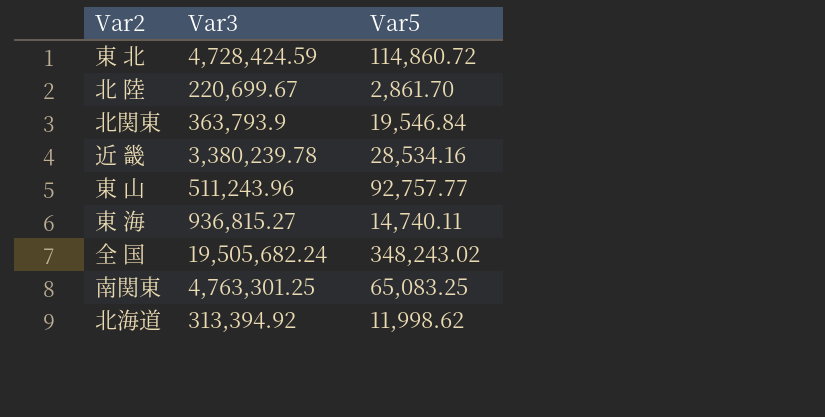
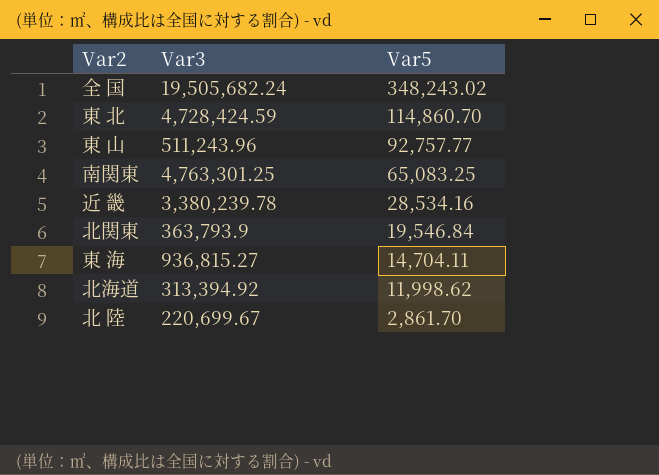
row order: none -> Var5 descending
東 北 | Var5: 114,860.72 -> 114,860.70
東 海 | Var5: 14,740.11 -> 14,704.11

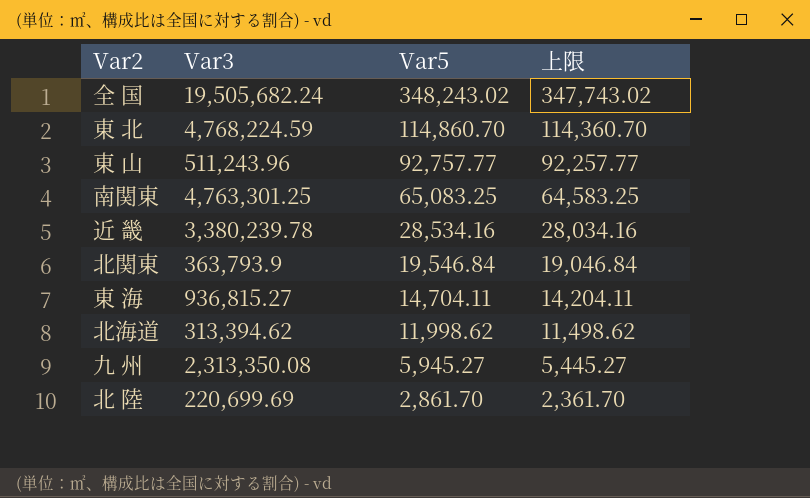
column 上限 | formula: none -> [Var5] - 500
東 北 | Var3: 4,728,424.59 -> 4,768,224.59
北海道 | Var3: 313,394.92 -> 313,394.62
row 九 州: none -> 2,313,350.08 | 5,945.27 | 5,445.27
北 陸 | Var3: 220,699.67 -> 220,699.69

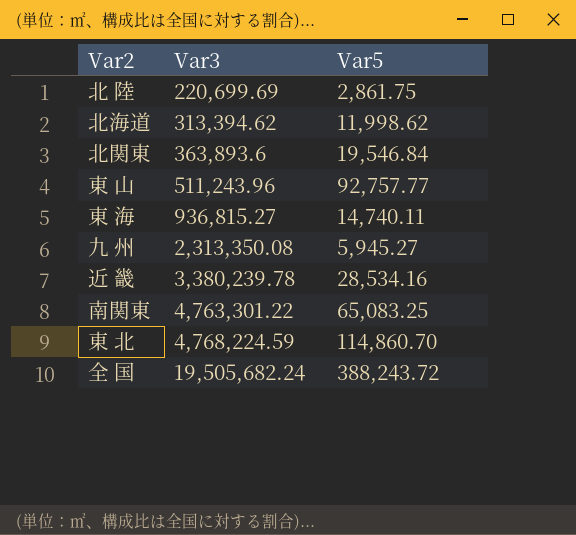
row order: Var5 descending -> Var3 ascending
column 上限 | formula: [Var5] - 500 -> none
北 陸 | Var5: 2,861.70 -> 2,861.75
北関東 | Var3: 363,793.9 -> 363,893.6
東 海 | Var5: 14,704.11 -> 14,740.11
南関東 | Var3: 4,763,301.25 -> 4,763,301.22
全 国 | Var5: 348,243.02 -> 388,243.72

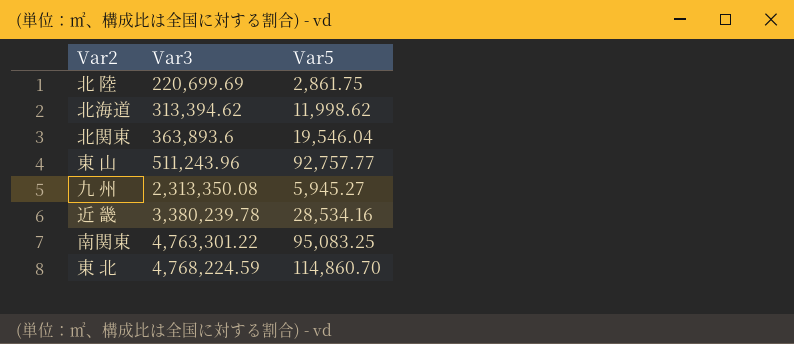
row 東 海: 936,815.27 | 14,740.11 -> none
row 全 国: 19,505,682.24 | 388,243.72 -> none
北関東 | Var5: 19,546.84 -> 19,546.04
南関東 | Var5: 65,083.25 -> 95,083.25

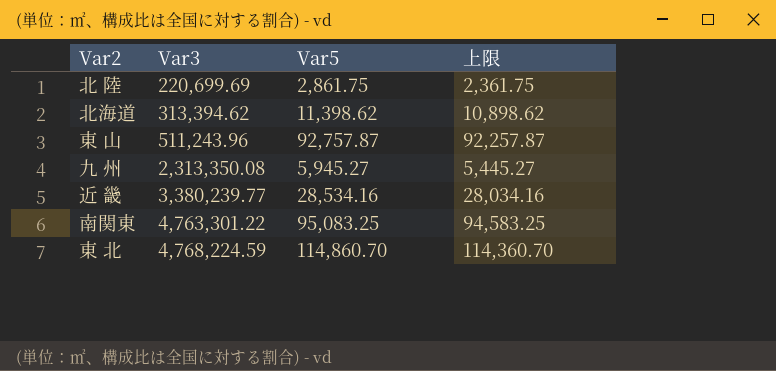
column 上限 | formula: none -> [Var5] - 500
row 北関東: 363,893.6 | 19,546.04 -> none
北海道 | Var5: 11,998.62 -> 11,398.62
東 山 | Var5: 92,757.77 -> 92,757.87
近 畿 | Var3: 3,380,239.78 -> 3,380,239.77

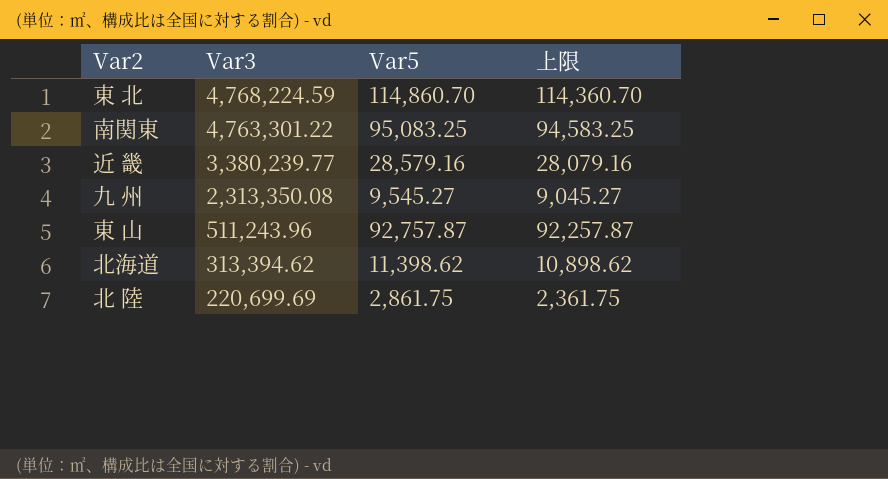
row order: Var3 ascending -> Var3 descending
近 畿 | Var5: 28,534.16 -> 28,579.16
近 畿 | 上限: 28,034.16 -> 28,079.16
九 州 | Var5: 5,945.27 -> 9,545.27
九 州 | 上限: 5,445.27 -> 9,045.27

